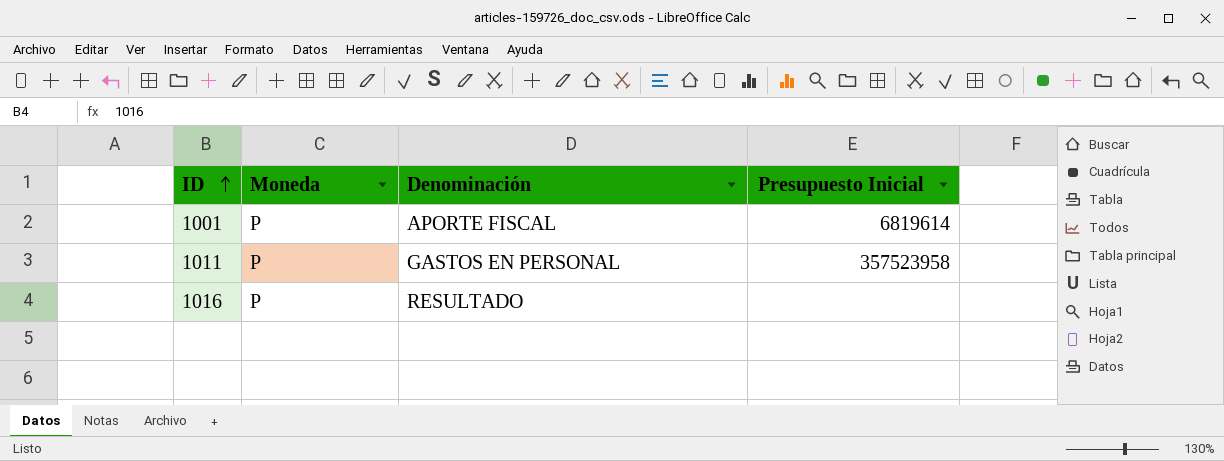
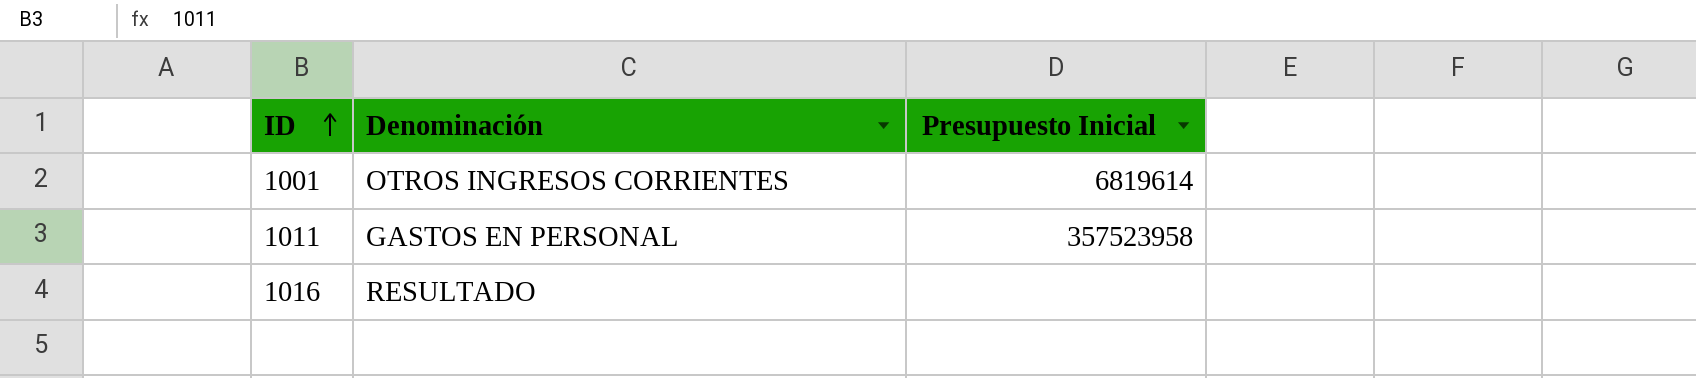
column Moneda | position: 2 -> none
1001 | Denominación: APORTE FISCAL -> OTROS INGRESOS CORRIENTES

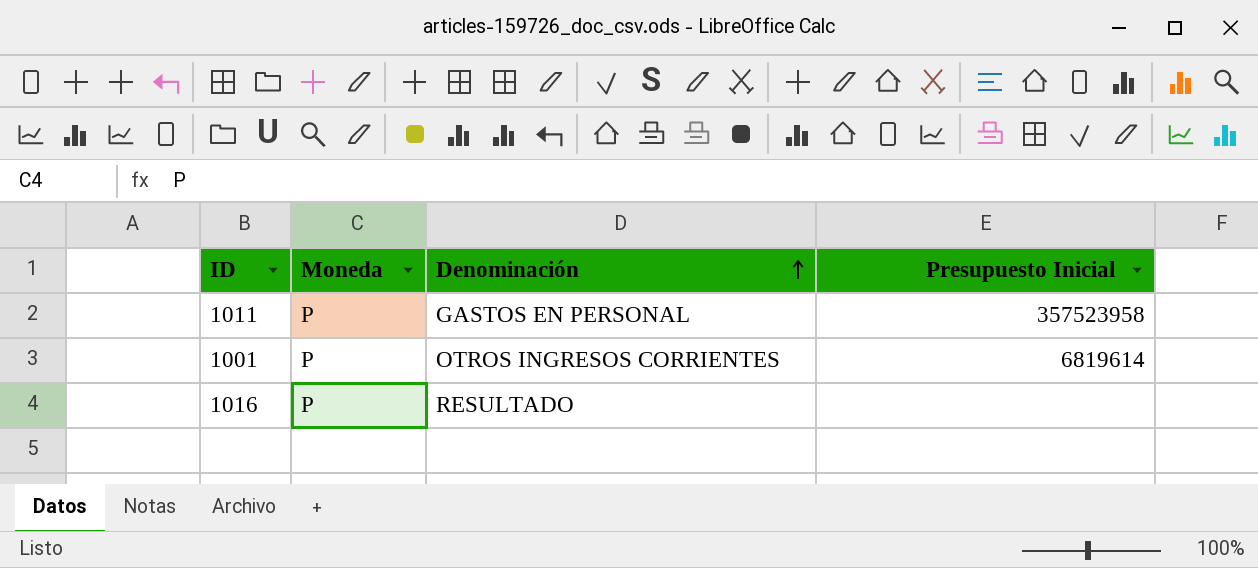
row order: ID ascending -> Denominación ascending
column Moneda | position: none -> 2

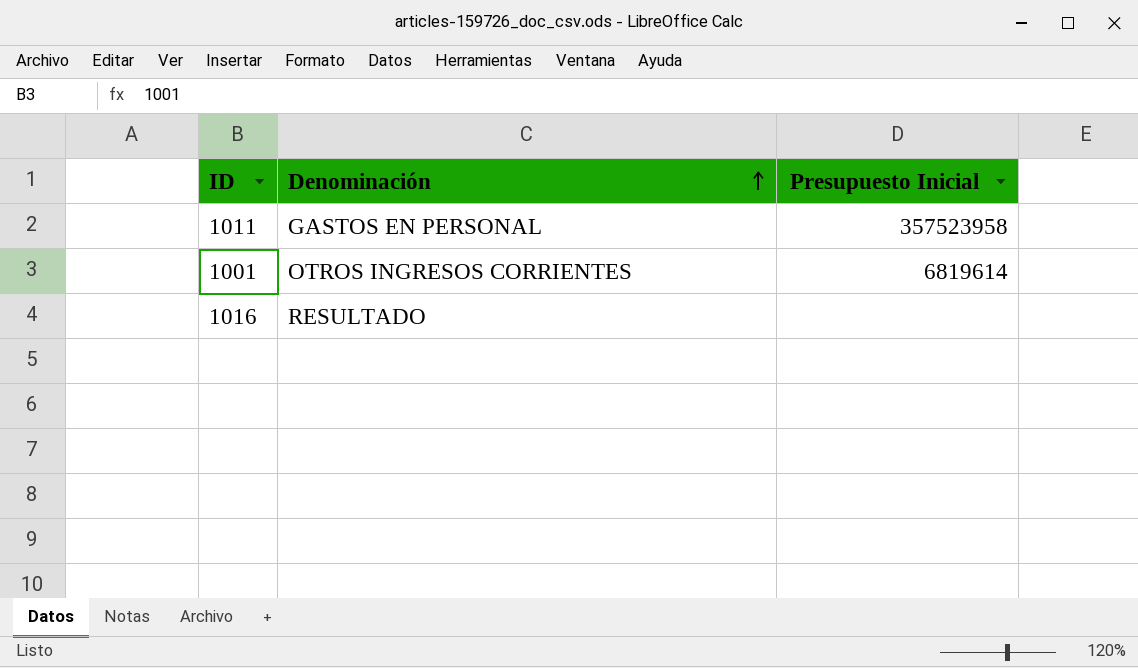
column Moneda | position: 2 -> none

